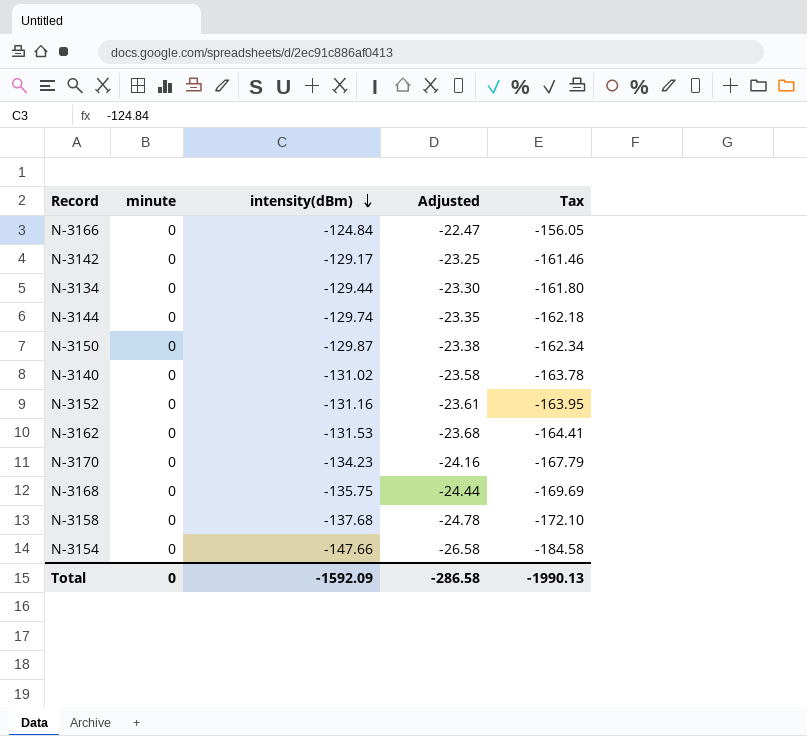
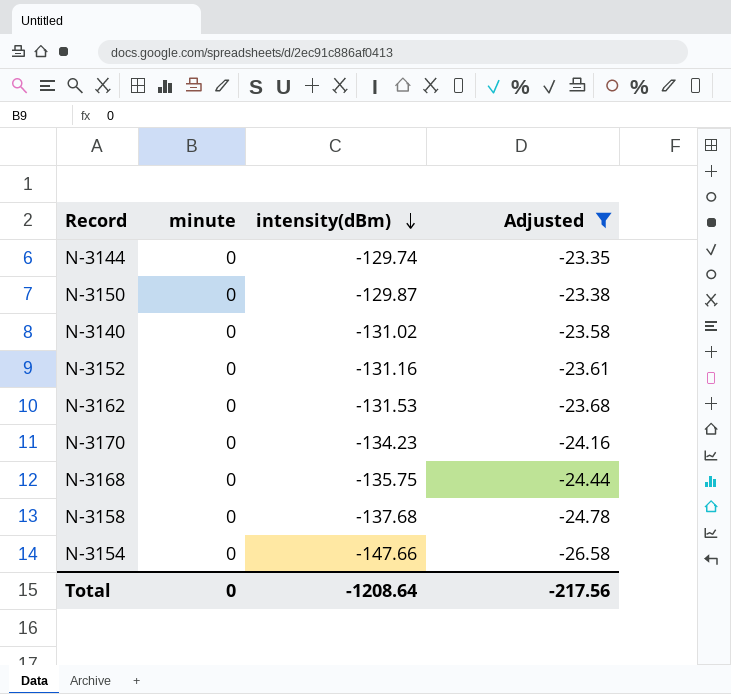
filter: none -> Adjusted <= -23.35
column Tax | formula: [intensity(dBm)] * 1.25 -> none
Total | intensity(dBm): -1592.09 -> -1208.64
Total | Adjusted: -286.58 -> -217.56

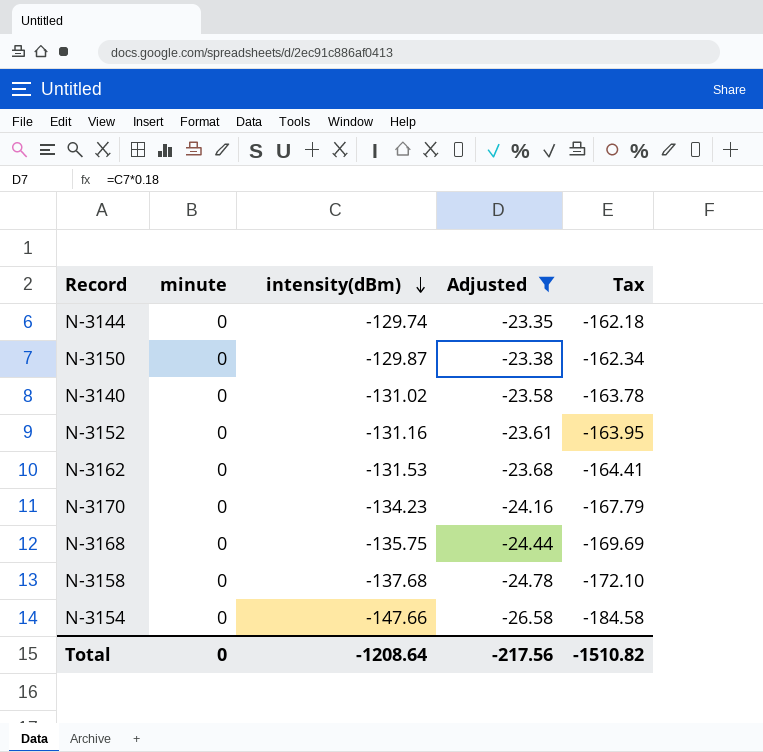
column Tax | formula: none -> [intensity(dBm)] * 1.25

